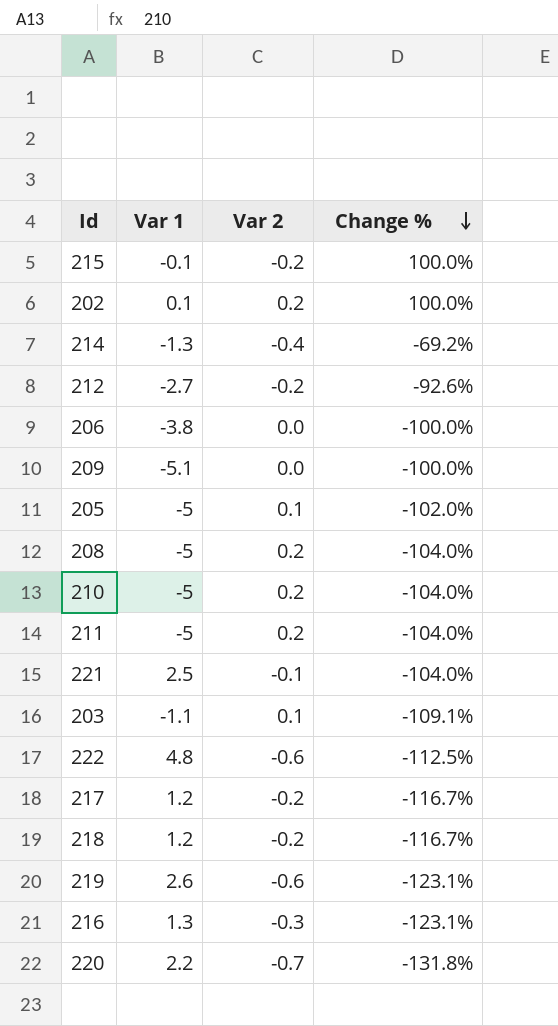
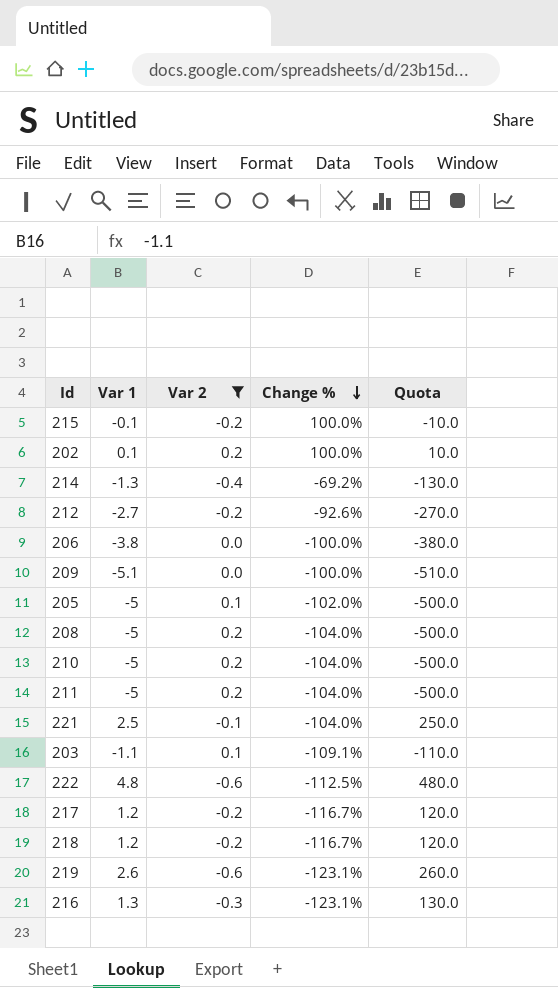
filter: none -> Var 2 != -0.7
column Quota | formula: none -> [Var 1] * 100

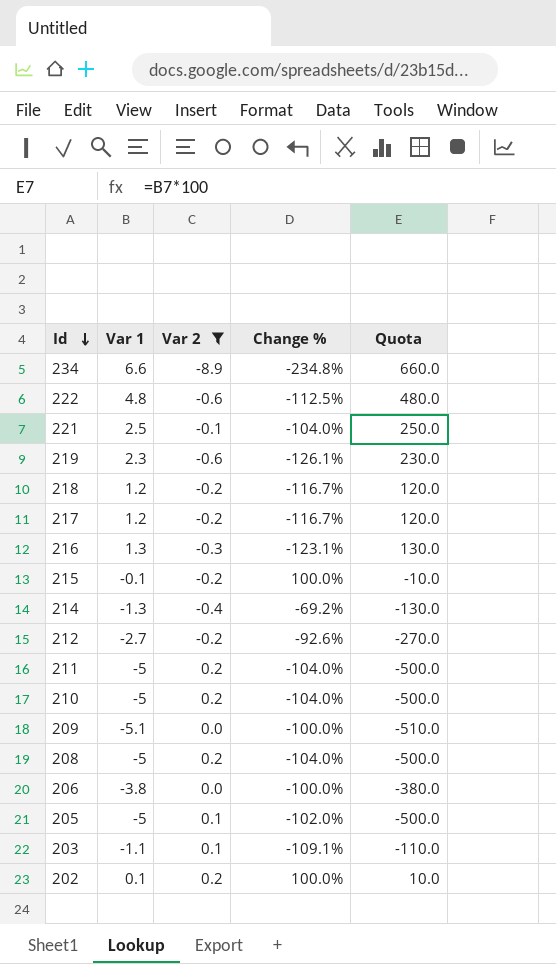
row order: Change % descending -> Id descending
row 234: none -> 6.6 | -8.9 | -234.8% | 660.0
219 | Var 1: 2.6 -> 2.3
219 | Change %: -123.1% -> -126.1%
219 | Quota: 260.0 -> 230.0

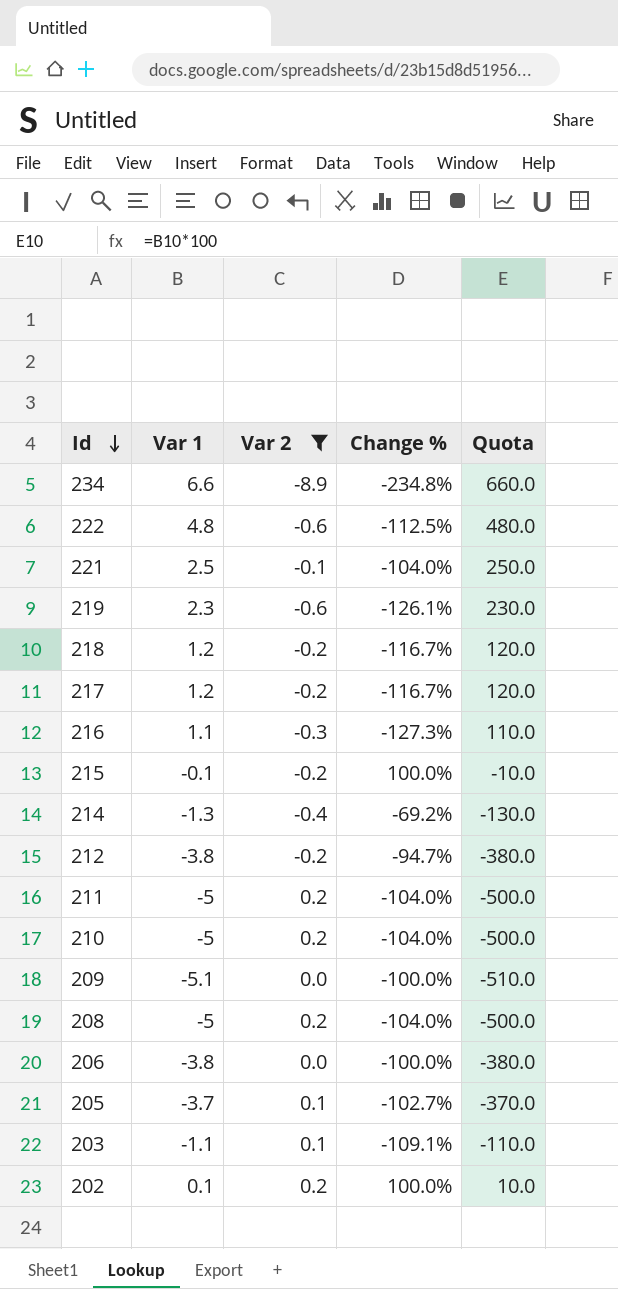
216 | Var 1: 1.3 -> 1.1
216 | Change %: -123.1% -> -127.3%
216 | Quota: 130.0 -> 110.0
212 | Var 1: -2.7 -> -3.8
212 | Change %: -92.6% -> -94.7%
212 | Quota: -270.0 -> -380.0
205 | Var 1: -5 -> -3.7
205 | Change %: -102.0% -> -102.7%
205 | Quota: -500.0 -> -370.0

